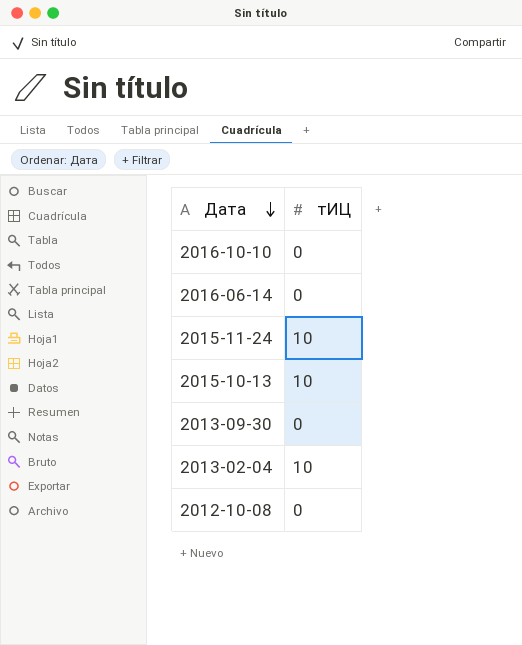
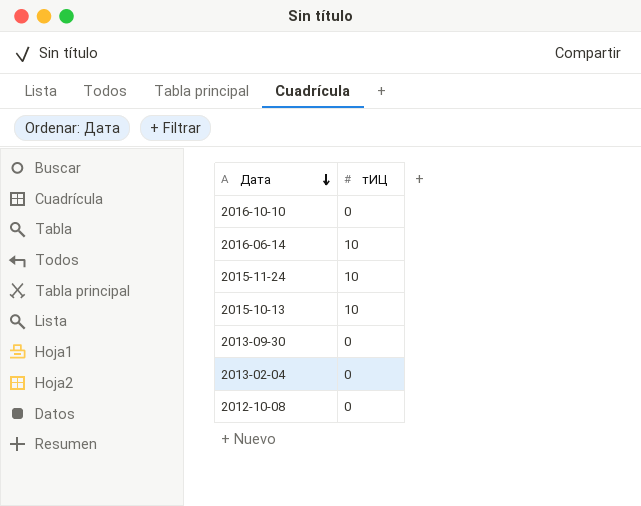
2016-06-14 | тИЦ: 0 -> 10
2013-02-04 | тИЦ: 10 -> 0

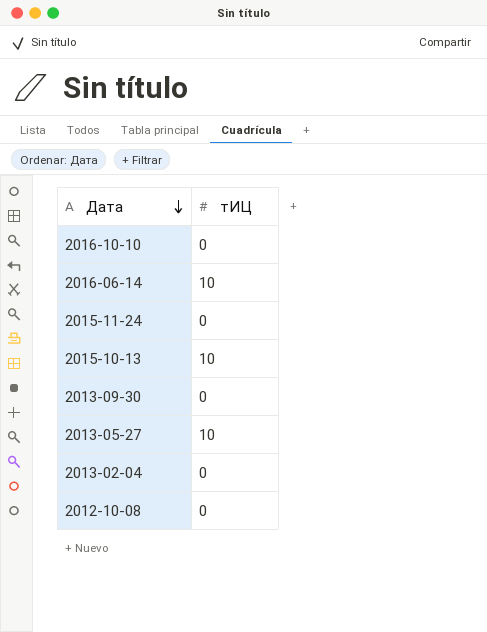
2015-11-24 | тИЦ: 10 -> 0
row 2013-05-27: none -> 10

